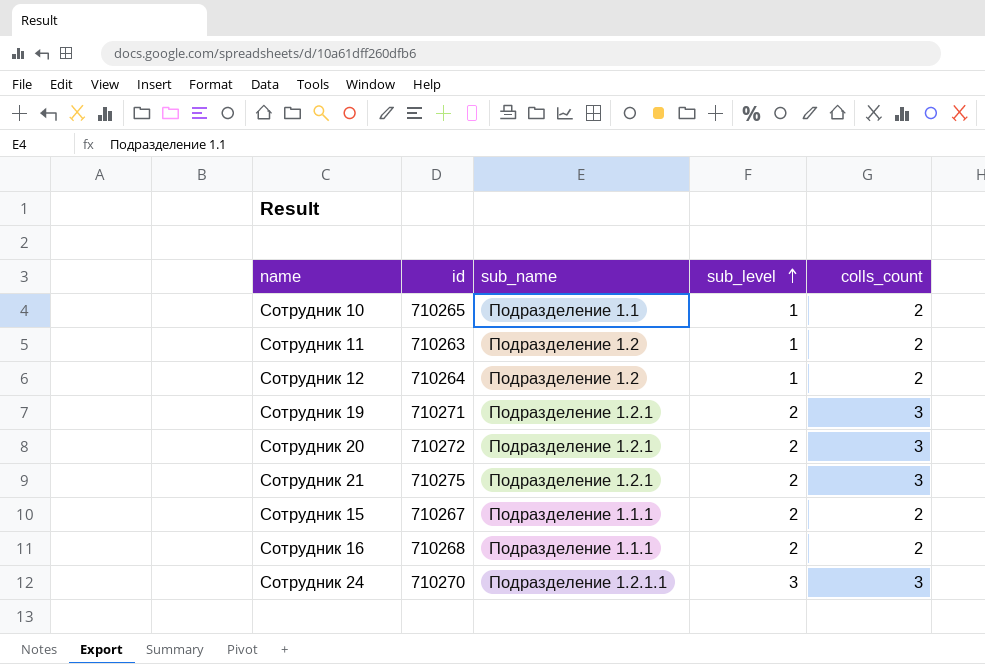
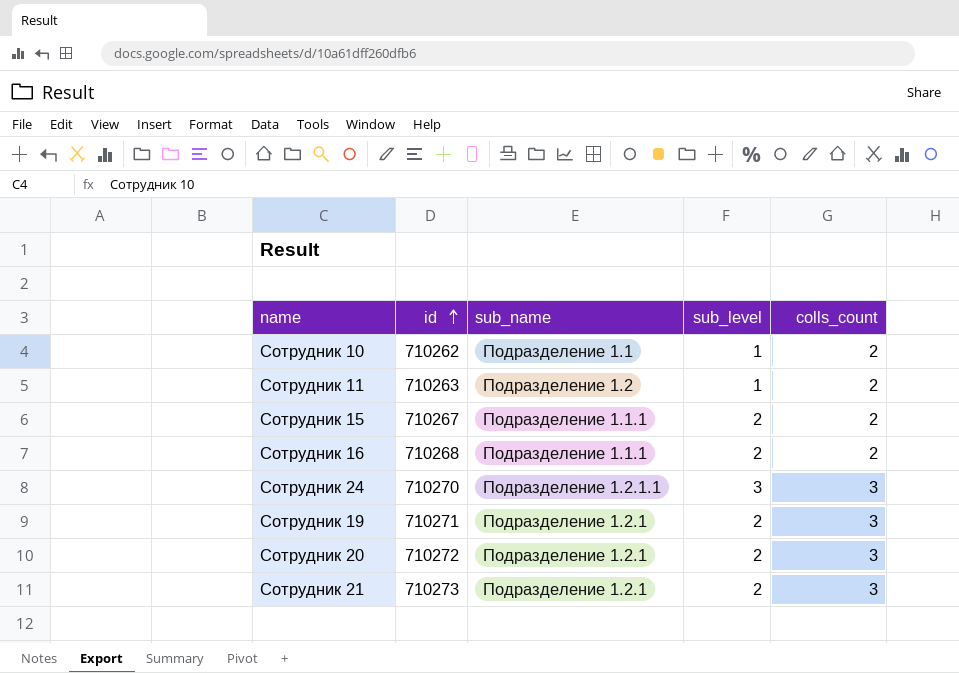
row order: sub_level ascending -> id ascending
row Сотрудник 12: 710264 | Подразделение 1.2 | 1 | 2 -> none
Сотрудник 10 | id: 710265 -> 710262
Сотрудник 21 | id: 710275 -> 710273

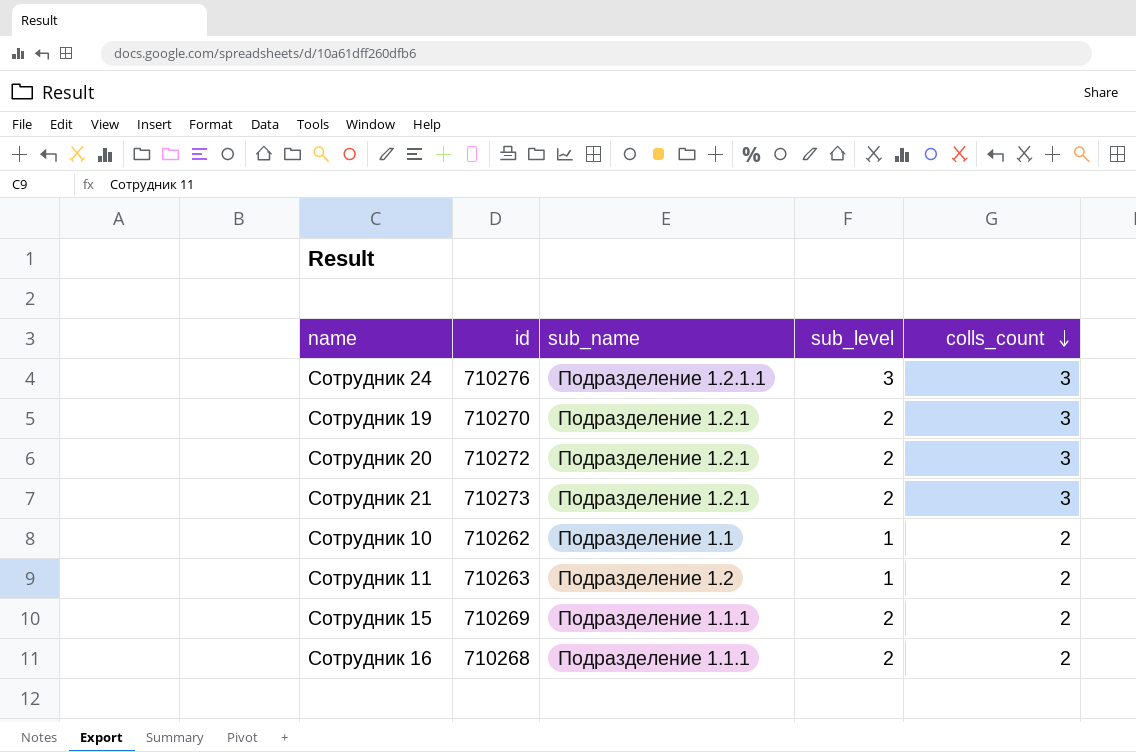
row order: id ascending -> colls_count descending
Сотрудник 24 | id: 710270 -> 710276
Сотрудник 19 | id: 710271 -> 710270
Сотрудник 15 | id: 710267 -> 710269

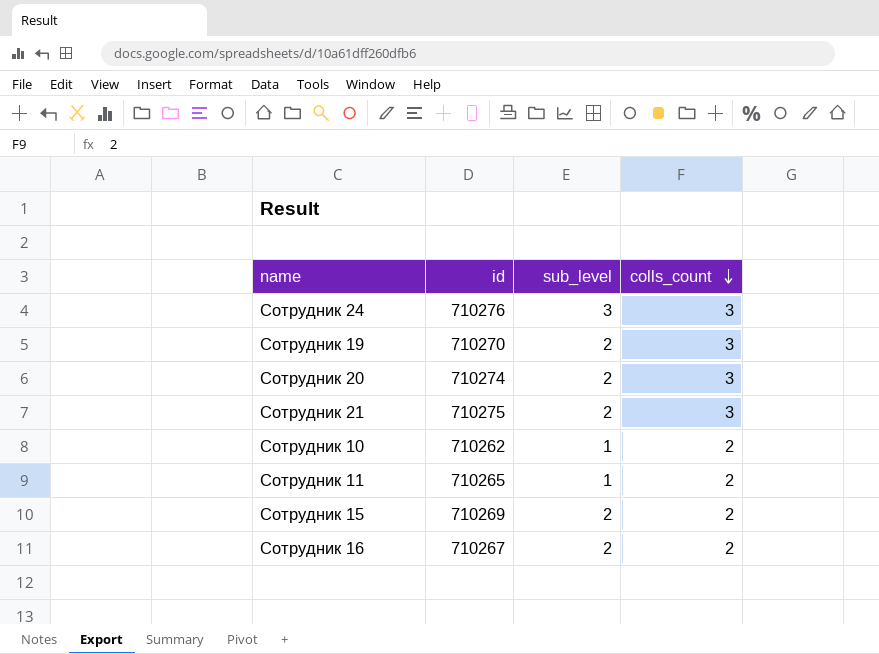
column sub_name | position: 3 -> none
Сотрудник 20 | id: 710272 -> 710274
Сотрудник 21 | id: 710273 -> 710275
Сотрудник 11 | id: 710263 -> 710265
Сотрудник 16 | id: 710268 -> 710267

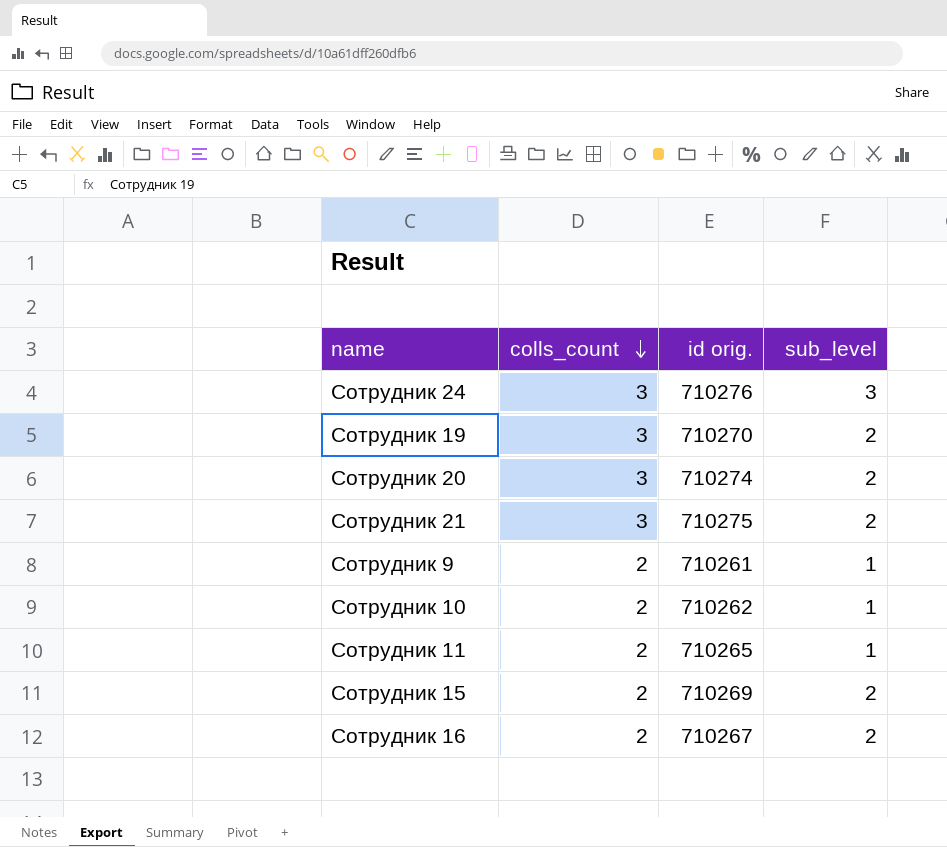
column colls_count | position: 4 -> 2
column name: id -> id orig.
row Сотрудник 9: none -> 2 | 710261 | 1

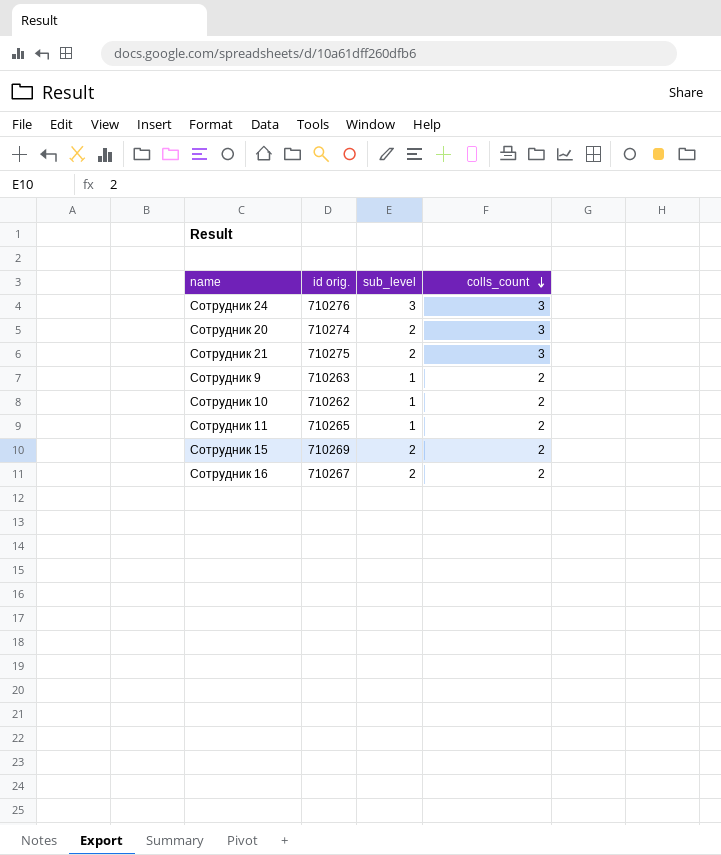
column colls_count | position: 2 -> 4
row Сотрудник 19: 3 | 710270 | 2 -> none
Сотрудник 9 | id orig.: 710261 -> 710263

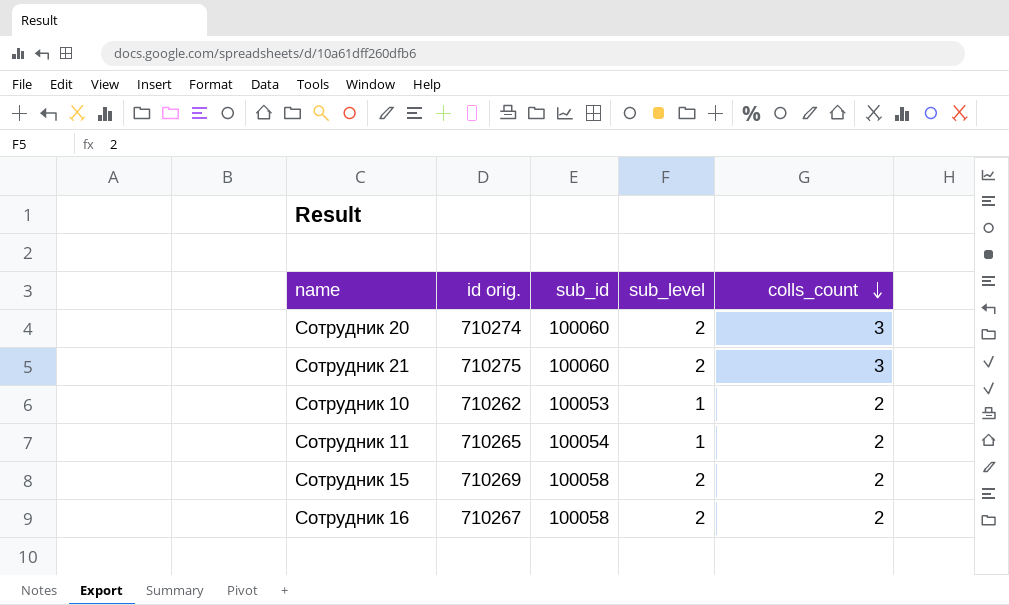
column sub_id | position: none -> 3
row Сотрудник 24: 710276 | 3 | 3 -> none
row Сотрудник 9: 710263 | 1 | 2 -> none

